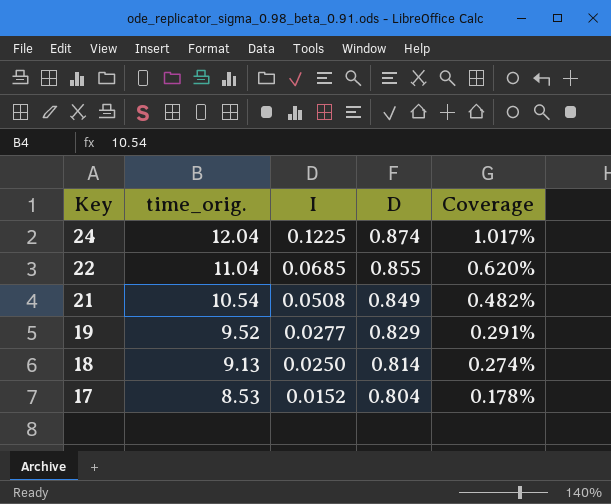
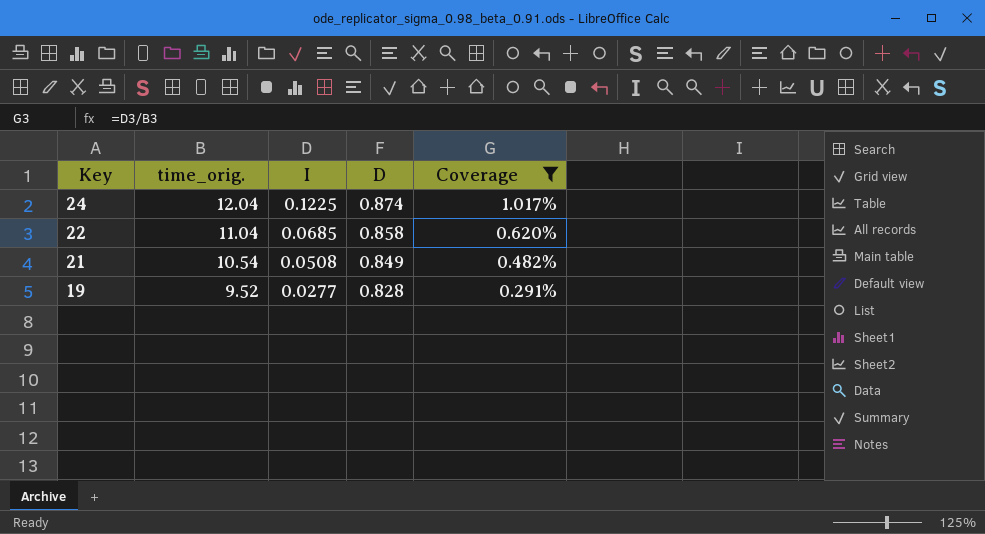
filter: none -> Coverage >= 0.291%
22 | D: 0.855 -> 0.858
19 | D: 0.829 -> 0.828

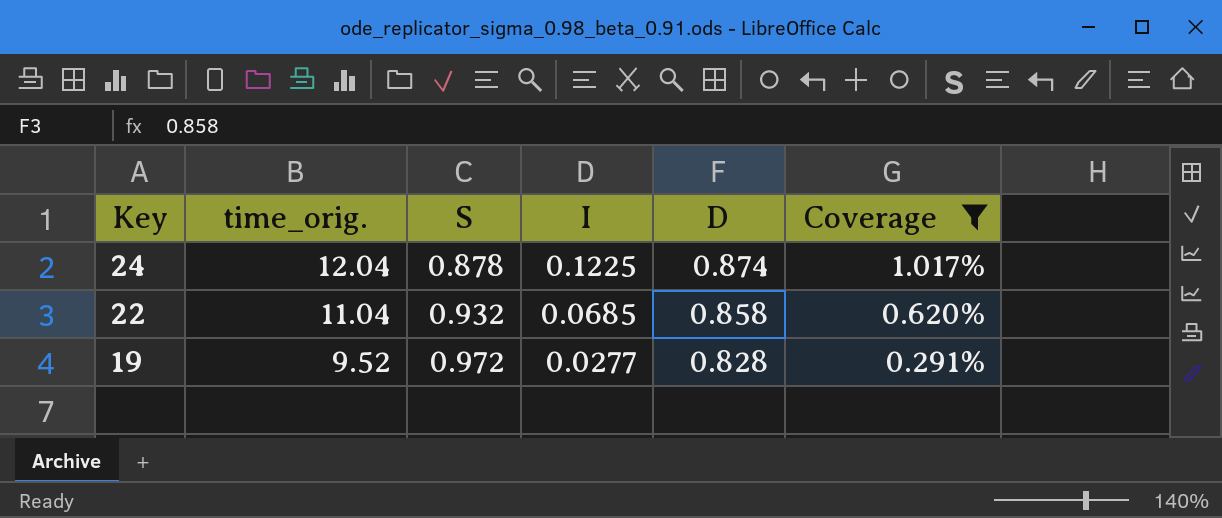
column S | position: none -> 3
row 21: 10.54 | 0.0508 | 0.849 | 0.482% -> none

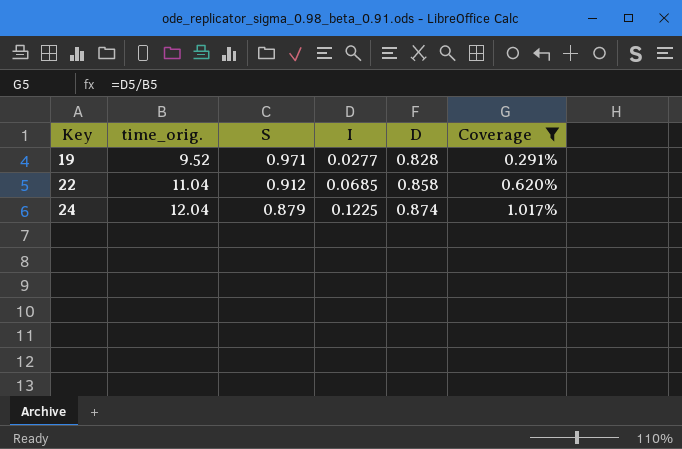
row order: Key descending -> Key ascending
19 | S: 0.972 -> 0.971
22 | S: 0.932 -> 0.912
24 | S: 0.878 -> 0.879

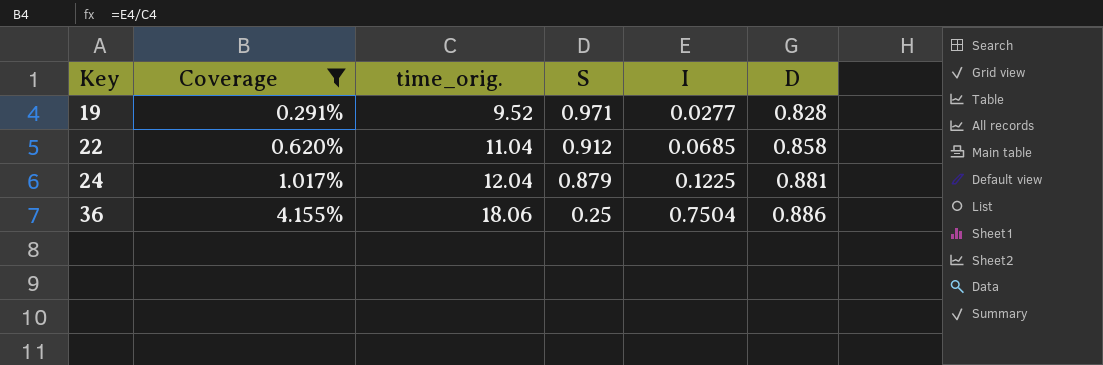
column Coverage | position: 6 -> 2
24 | D: 0.874 -> 0.881
row 36: none -> 4.155% | 18.06 | 0.25 | 0.7504 | 0.886

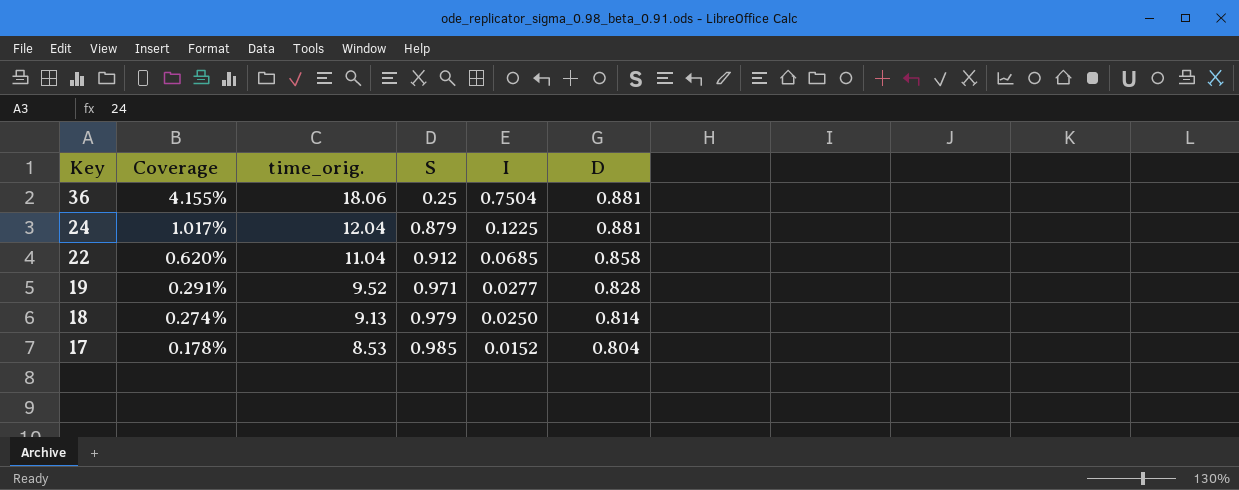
filter: Coverage >= 0.291% -> none
row order: Key ascending -> Key descending
36 | D: 0.886 -> 0.881

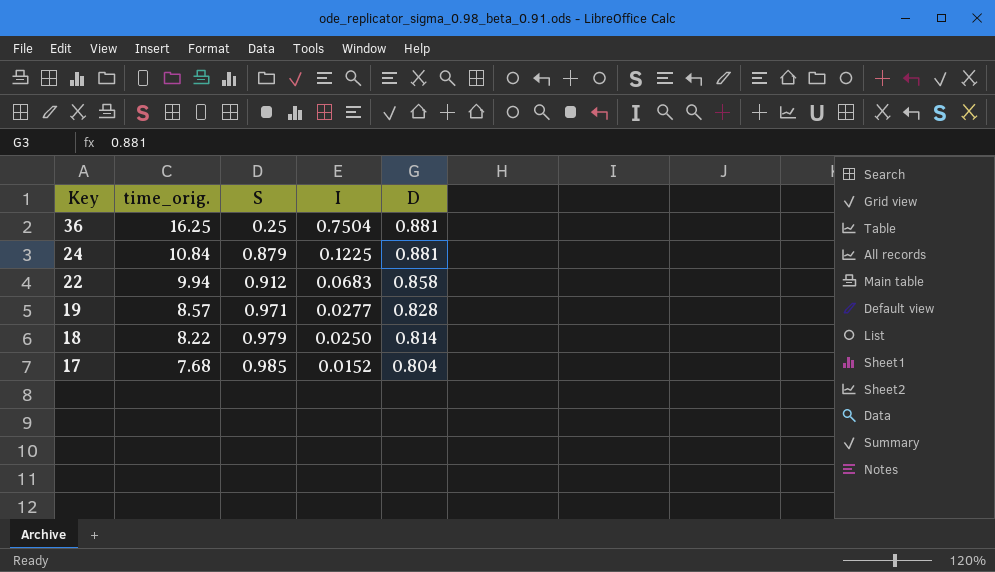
column Coverage | formula: [I] / [time_orig.] -> none
36 | time_orig.: 18.06 -> 16.25
24 | time_orig.: 12.04 -> 10.84
22 | time_orig.: 11.04 -> 9.94
22 | I: 0.0685 -> 0.0683
19 | time_orig.: 9.52 -> 8.57
18 | time_orig.: 9.13 -> 8.22
17 | time_orig.: 8.53 -> 7.68

